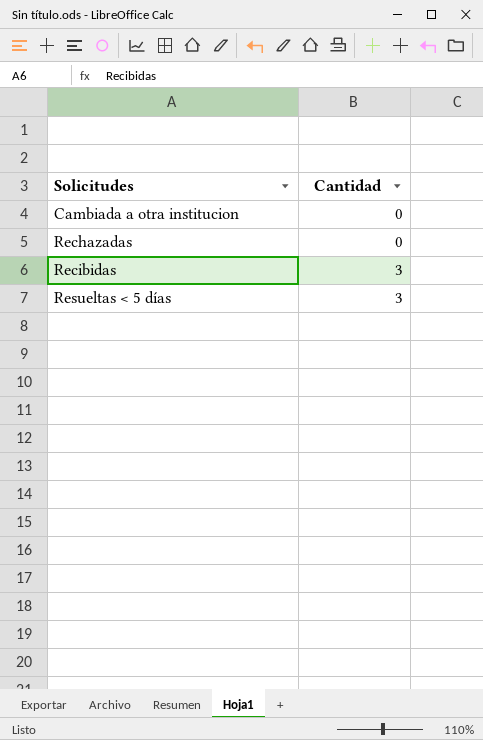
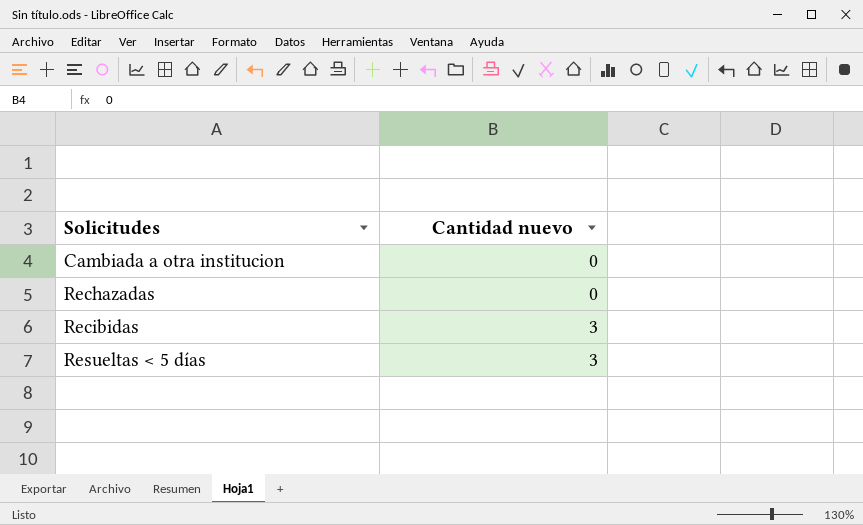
column name: Cantidad -> Cantidad nuevo

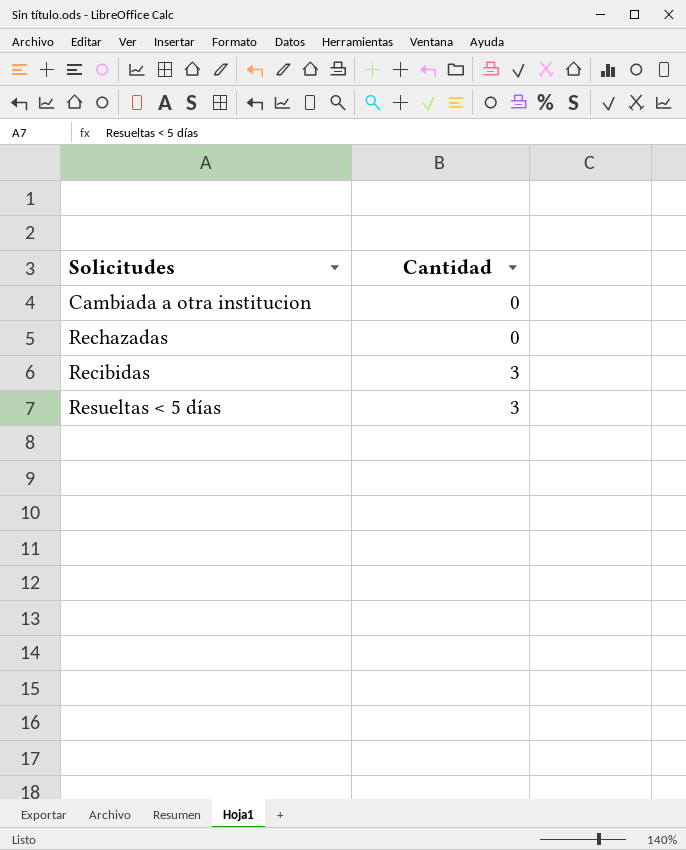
column name: Cantidad nuevo -> Cantidad

